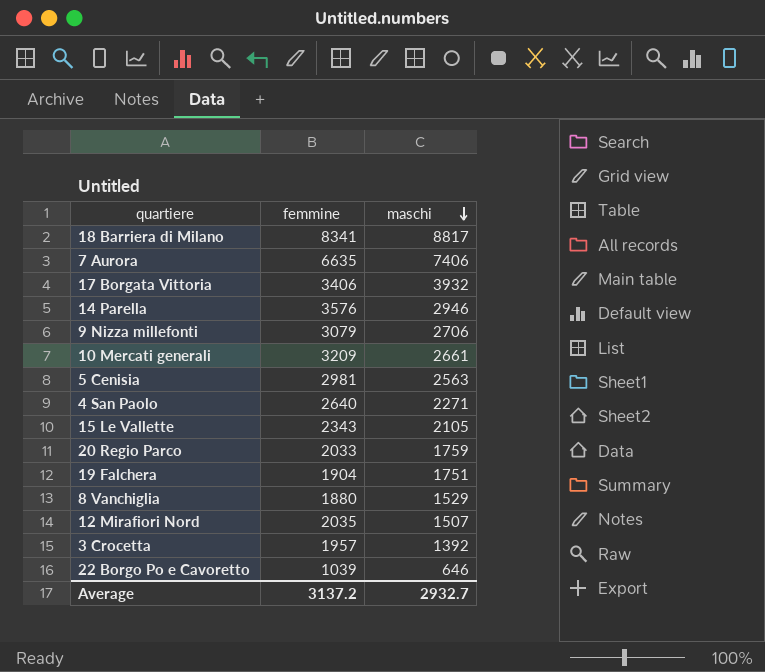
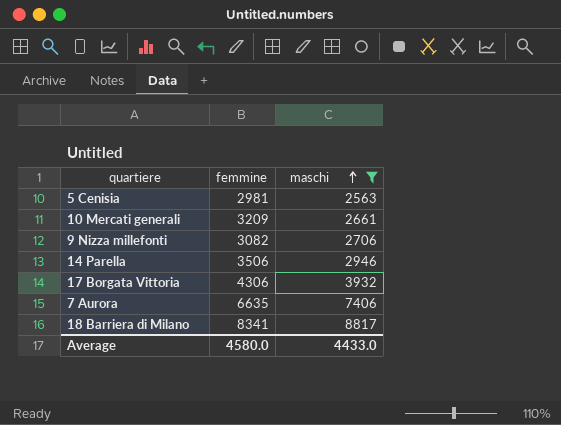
filter: none -> maschi >= 2563
row order: maschi descending -> maschi ascending
9 Nizza millefonti | femmine: 3079 -> 3082
14 Parella | femmine: 3576 -> 3506
17 Borgata Vittoria | femmine: 3406 -> 4306
Average | femmine: 3137.2 -> 4580.0
Average | maschi: 2932.7 -> 4433.0

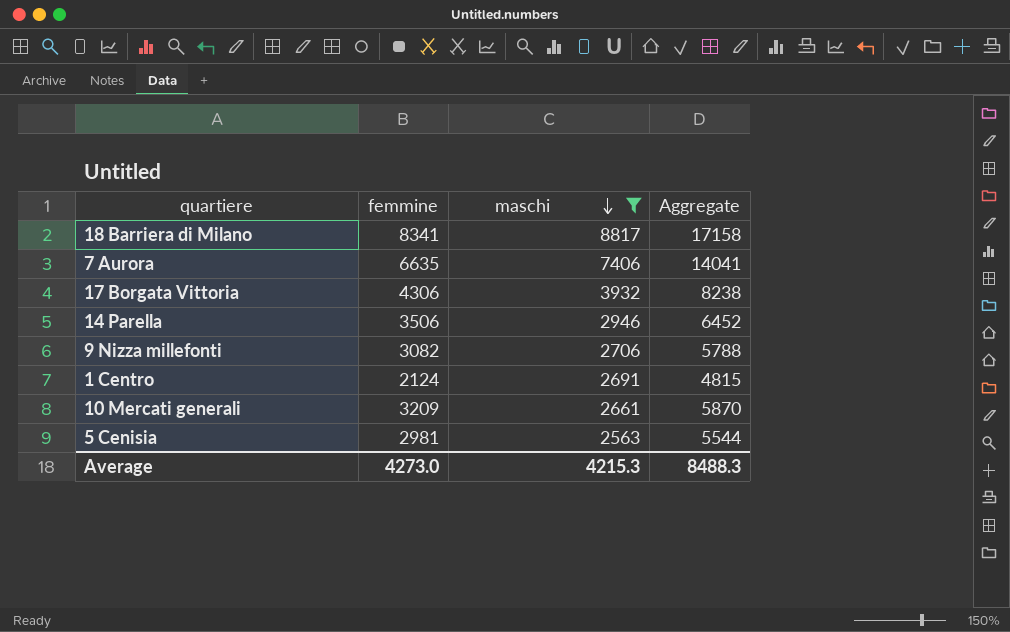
row order: maschi ascending -> maschi descending
column Aggregate | formula: none -> [femmine] + [maschi]
row 1 Centro: none -> 2124 | 2691 | 4815
Average | femmine: 4580.0 -> 4273.0
Average | maschi: 4433.0 -> 4215.3

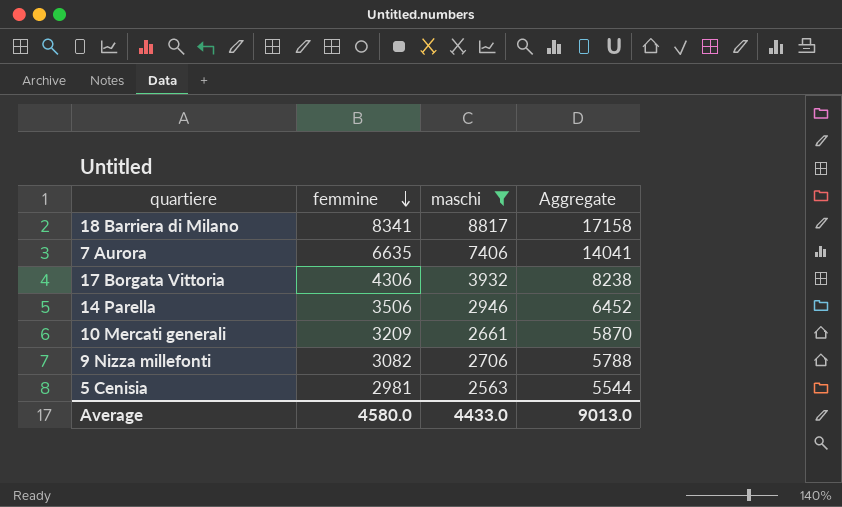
row order: maschi descending -> femmine descending
row 1 Centro: 2124 | 2691 | 4815 -> none
Average | femmine: 4273.0 -> 4580.0
Average | maschi: 4215.3 -> 4433.0
Average | Aggregate: 8488.3 -> 9013.0

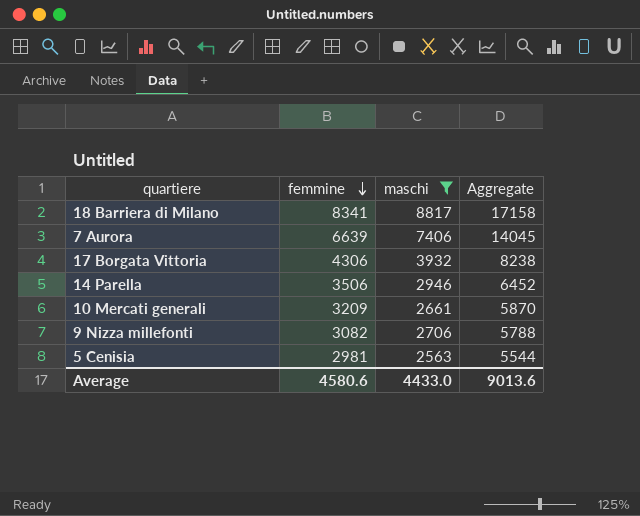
7 Aurora | femmine: 6635 -> 6639
7 Aurora | Aggregate: 14041 -> 14045
Average | femmine: 4580.0 -> 4580.6
Average | Aggregate: 9013.0 -> 9013.6

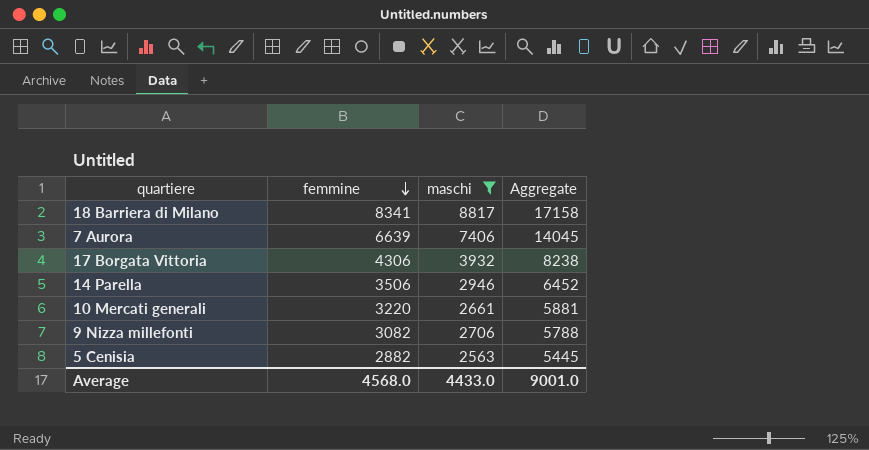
10 Mercati generali | femmine: 3209 -> 3220
10 Mercati generali | Aggregate: 5870 -> 5881
5 Cenisia | femmine: 2981 -> 2882
5 Cenisia | Aggregate: 5544 -> 5445
Average | femmine: 4580.6 -> 4568.0
Average | Aggregate: 9013.6 -> 9001.0

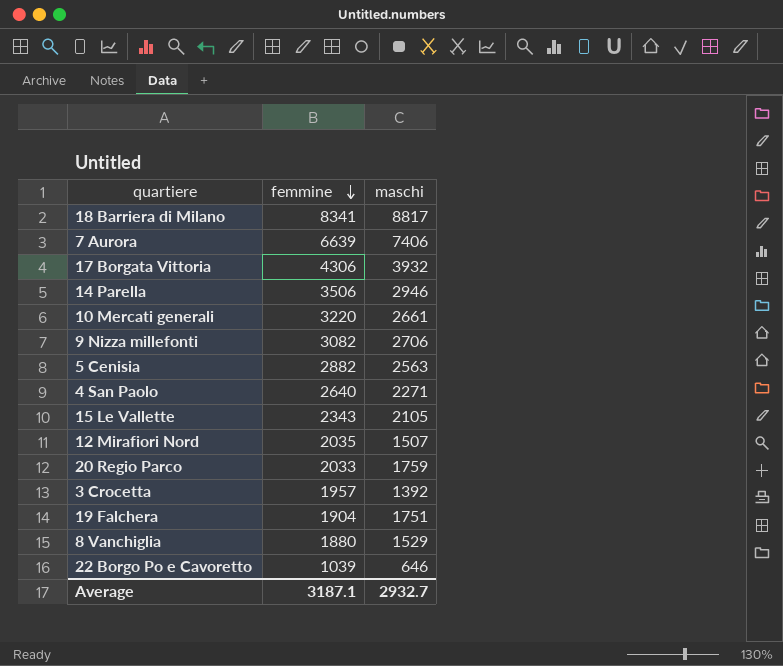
filter: maschi >= 2563 -> none
column Aggregate | formula: [femmine] + [maschi] -> none
Average | femmine: 4568.0 -> 3187.1
Average | maschi: 4433.0 -> 2932.7

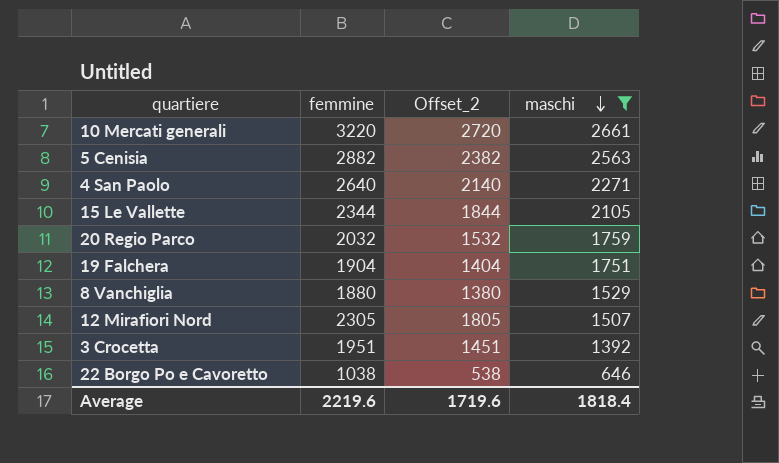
filter: none -> maschi <= 2661
row order: femmine descending -> maschi descending
column Offset_2 | formula: none -> [femmine] - 500
15 Le Vallette | femmine: 2343 -> 2344
20 Regio Parco | femmine: 2033 -> 2032
12 Mirafiori Nord | femmine: 2035 -> 2305
3 Crocetta | femmine: 1957 -> 1951
22 Borgo Po e Cavoretto | femmine: 1039 -> 1038
Average | femmine: 3187.1 -> 2219.6
Average | maschi: 2932.7 -> 1818.4

